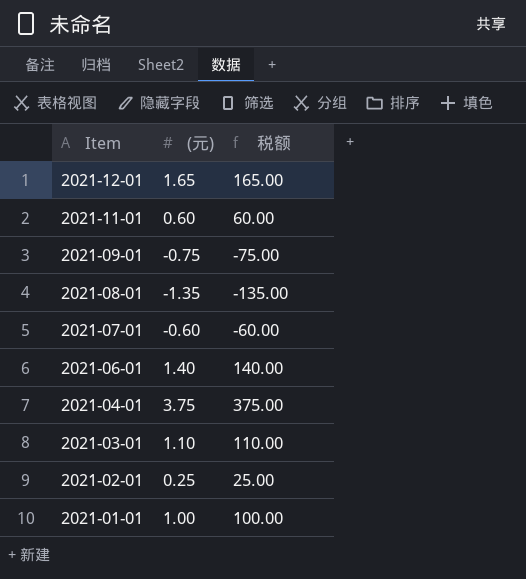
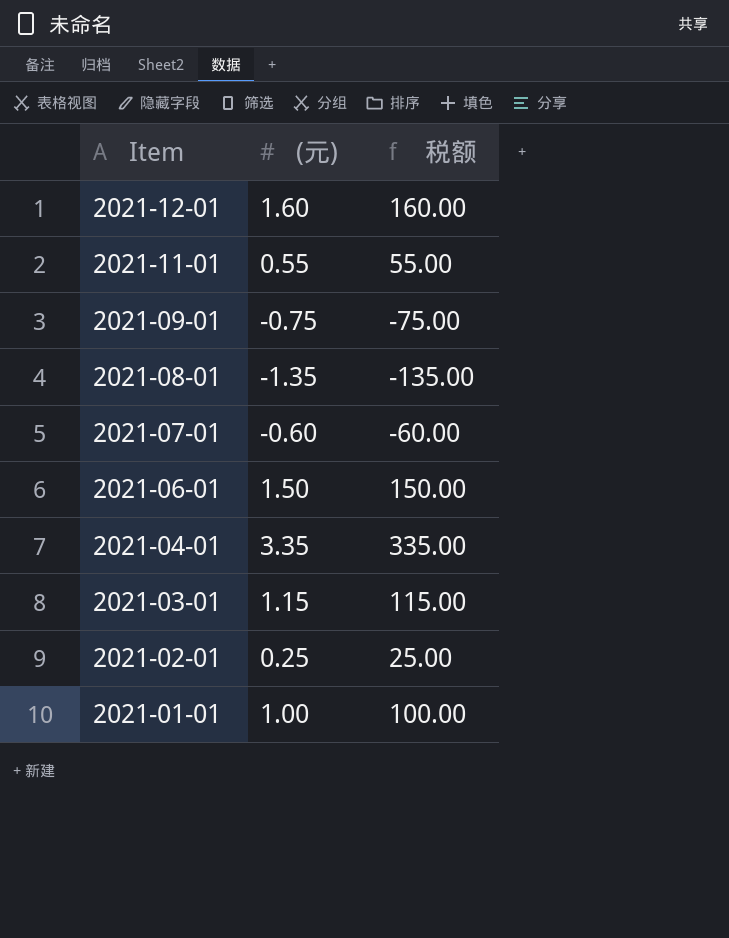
2021-12-01 | (元): 1.65 -> 1.60
2021-12-01 | 税额: 165.00 -> 160.00
2021-11-01 | (元): 0.60 -> 0.55
2021-11-01 | 税额: 60.00 -> 55.00
2021-06-01 | (元): 1.40 -> 1.50
2021-06-01 | 税额: 140.00 -> 150.00
2021-04-01 | (元): 3.75 -> 3.35
2021-04-01 | 税额: 375.00 -> 335.00
2021-03-01 | (元): 1.10 -> 1.15
2021-03-01 | 税额: 110.00 -> 115.00

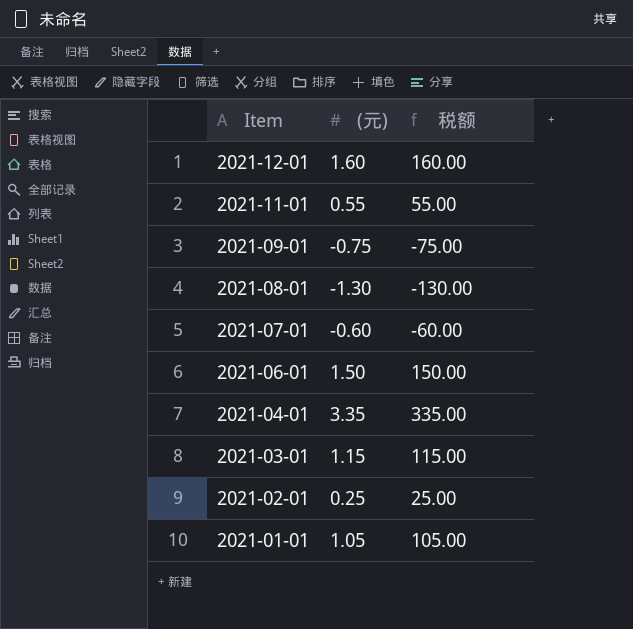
2021-08-01 | (元): -1.35 -> -1.30
2021-08-01 | 税额: -135.00 -> -130.00
2021-01-01 | (元): 1.00 -> 1.05
2021-01-01 | 税额: 100.00 -> 105.00

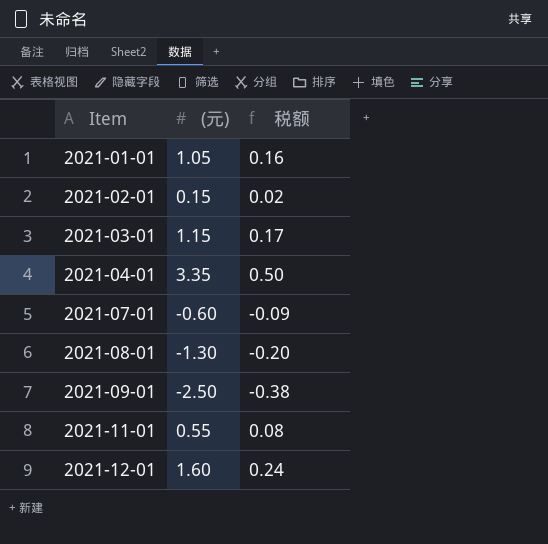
row order: Item descending -> Item ascending
column 税额 | formula: [(元)] * 100 -> [(元)] * 0.15
row 2021-06-01: 1.50 | 150.00 -> none
2021-02-01 | (元): 0.25 -> 0.15
2021-09-01 | (元): -0.75 -> -2.50

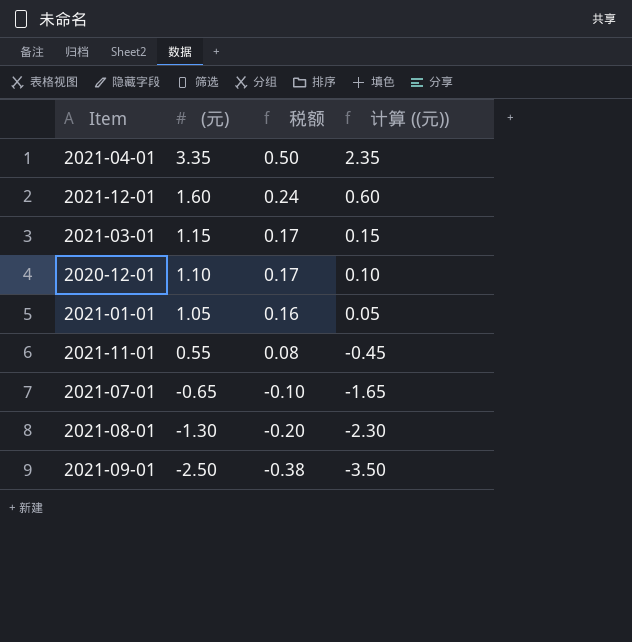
row order: Item ascending -> (元) descending
column 计算 ((元)) | formula: none -> [(元)] - 1
row 2021-02-01: 0.15 | 0.02 -> none
row 2020-12-01: none -> 1.10 | 0.17 | 0.10
2021-07-01 | (元): -0.60 -> -0.65
2021-07-01 | 税额: -0.09 -> -0.10

